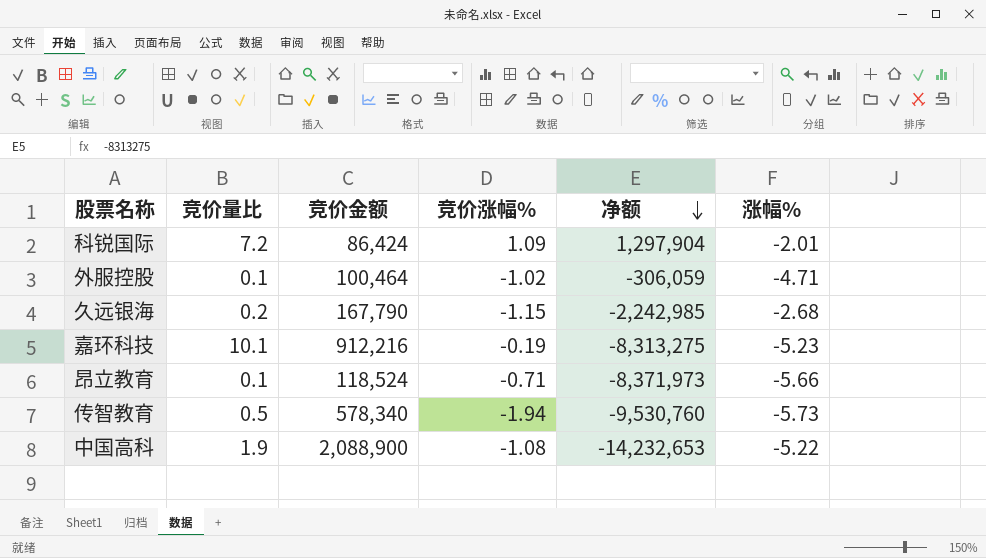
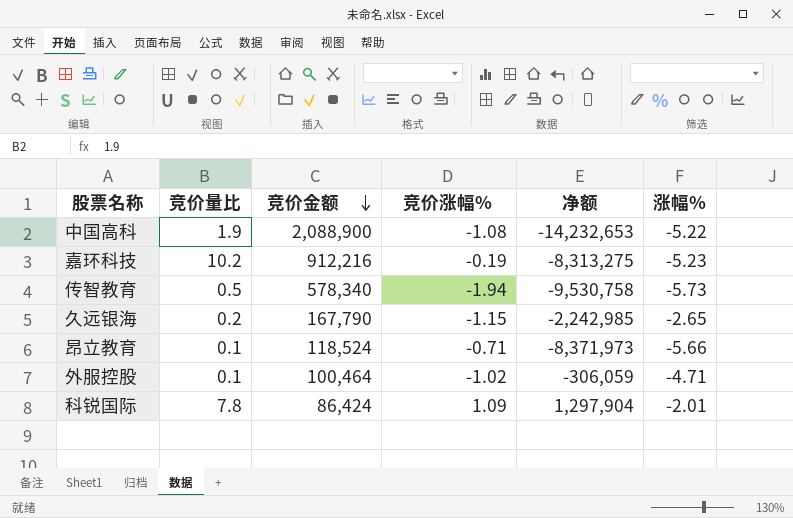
row order: 净额 descending -> 竞价金额 descending
嘉环科技 | 竞价量比: 10.1 -> 10.2
传智教育 | 净额: -9,530,760 -> -9,530,758
久远银海 | 涨幅%: -2.68 -> -2.65
科锐国际 | 竞价量比: 7.2 -> 7.8

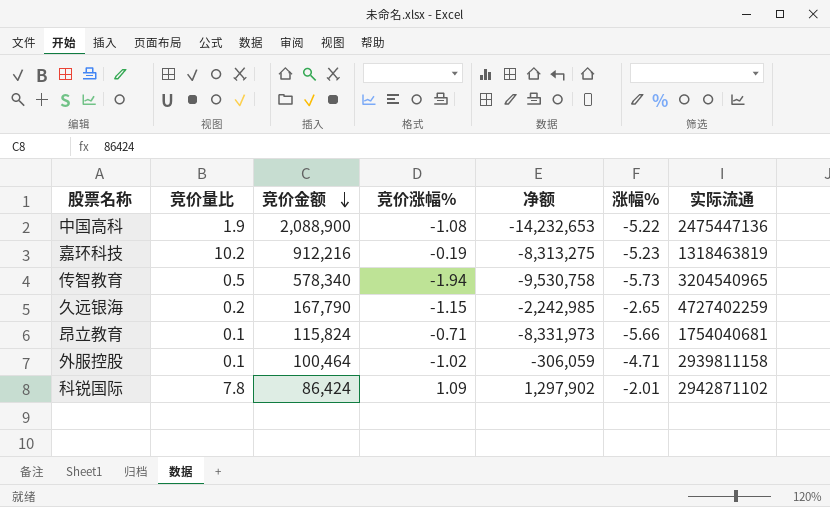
column 实际流通 | position: none -> 7
昂立教育 | 竞价金额: 118,524 -> 115,824
昂立教育 | 净额: -8,371,973 -> -8,331,973
科锐国际 | 净额: 1,297,904 -> 1,297,902

